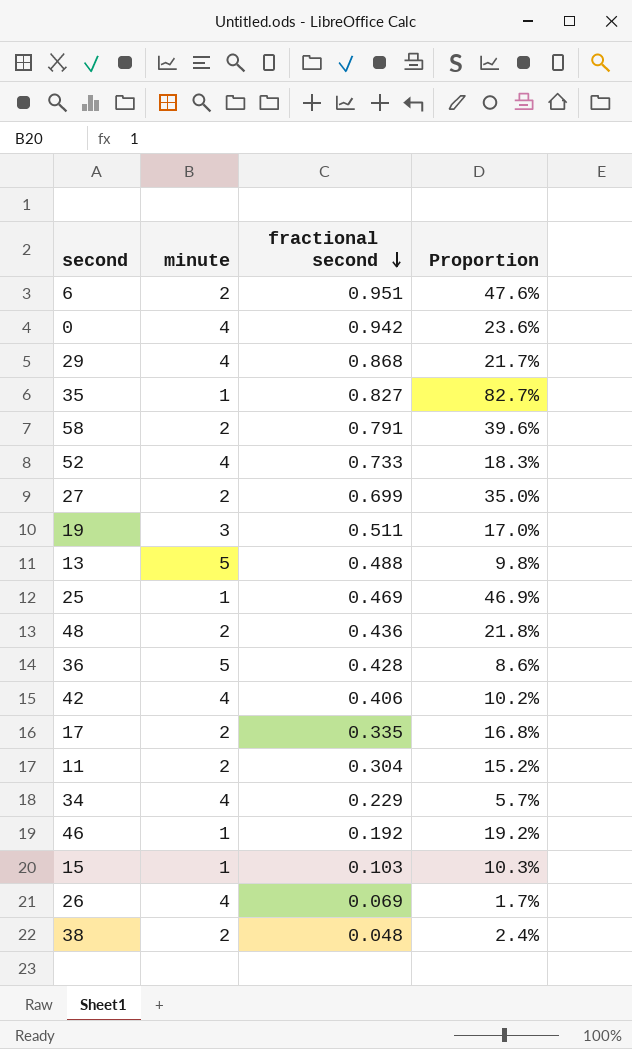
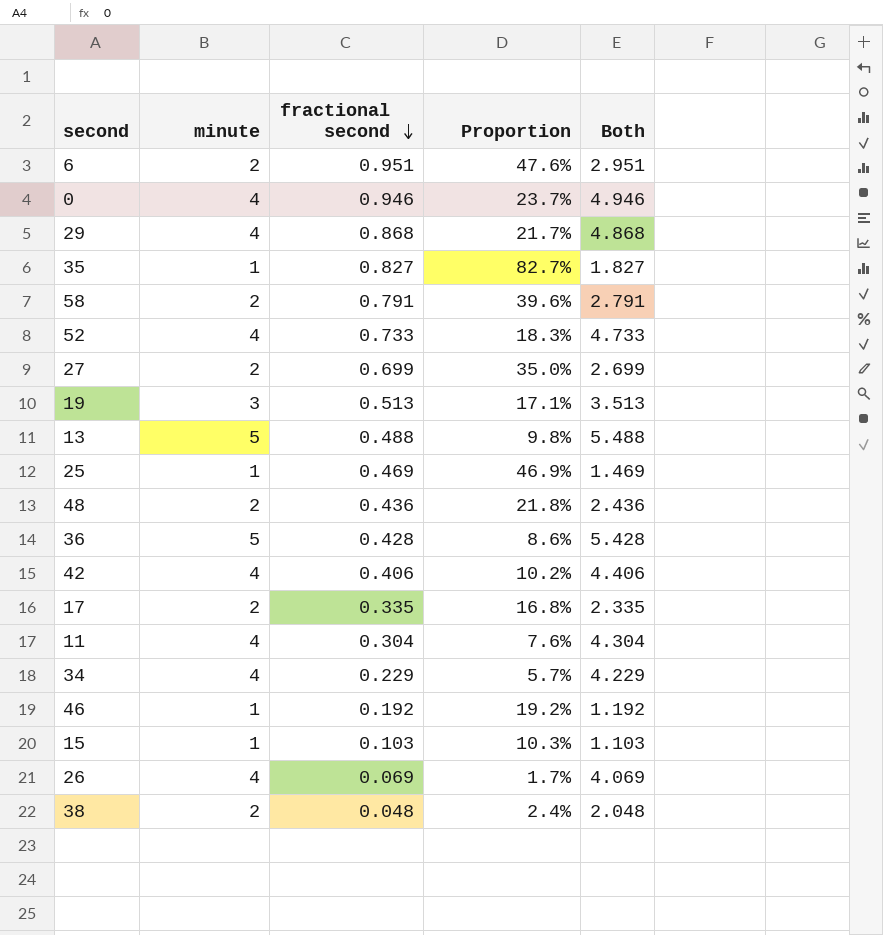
column Both | formula: none -> [minute] + [fractional second]
0 | fractional second: 0.942 -> 0.946
0 | Proportion: 23.6% -> 23.7%
19 | fractional second: 0.511 -> 0.513
19 | Proportion: 17.0% -> 17.1%
11 | minute: 2 -> 4
11 | Proportion: 15.2% -> 7.6%

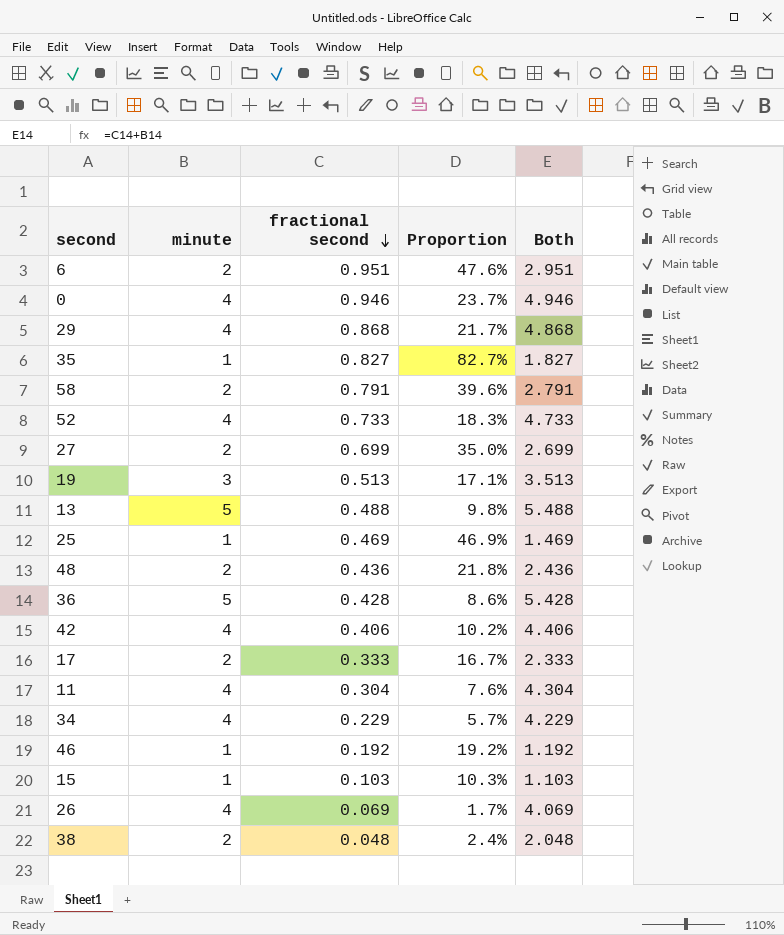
17 | fractional second: 0.335 -> 0.333
17 | Proportion: 16.8% -> 16.7%
17 | Both: 2.335 -> 2.333

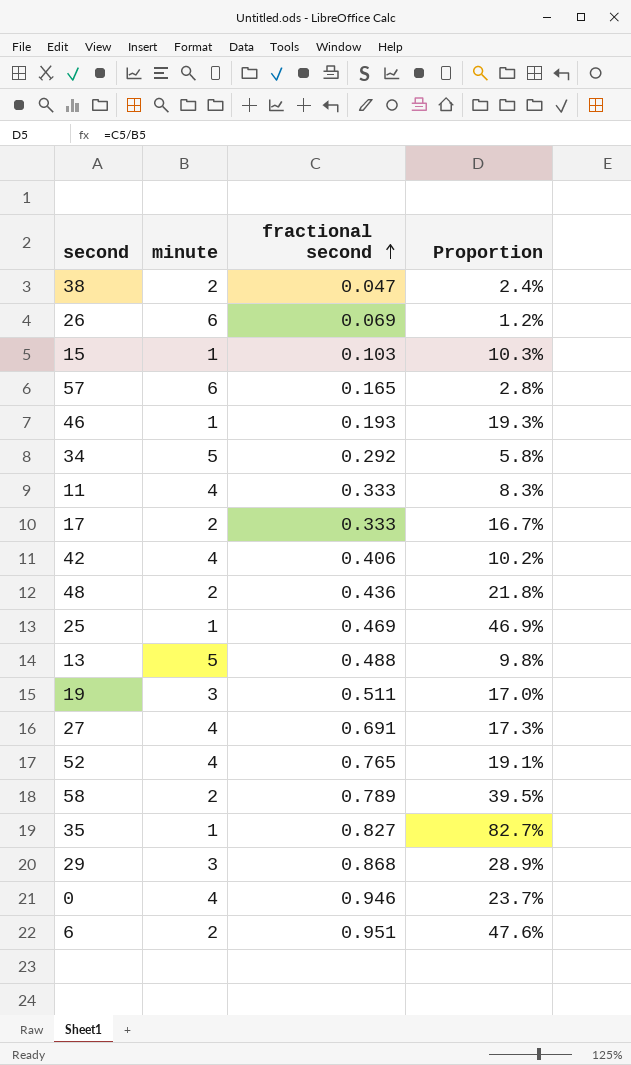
row order: fractional second descending -> fractional second ascending
column Both | formula: [minute] + [fractional second] -> none
row 36: 5 | 0.428 | 8.6% | 5.428 -> none
38 | fractional second: 0.048 -> 0.047
26 | minute: 4 -> 6
26 | Proportion: 1.7% -> 1.2%
row 57: none -> 6 | 0.165 | 2.8%
46 | fractional second: 0.192 -> 0.193
46 | Proportion: 19.2% -> 19.3%
34 | minute: 4 -> 5
34 | fractional second: 0.229 -> 0.292
34 | Proportion: 5.7% -> 5.8%
11 | fractional second: 0.304 -> 0.333
11 | Proportion: 7.6% -> 8.3%
19 | fractional second: 0.513 -> 0.511
19 | Proportion: 17.1% -> 17.0%
27 | minute: 2 -> 4
27 | fractional second: 0.699 -> 0.691
27 | Proportion: 35.0% -> 17.3%
52 | fractional second: 0.733 -> 0.765
52 | Proportion: 18.3% -> 19.1%
58 | fractional second: 0.791 -> 0.789
58 | Proportion: 39.6% -> 39.5%
29 | minute: 4 -> 3
29 | Proportion: 21.7% -> 28.9%

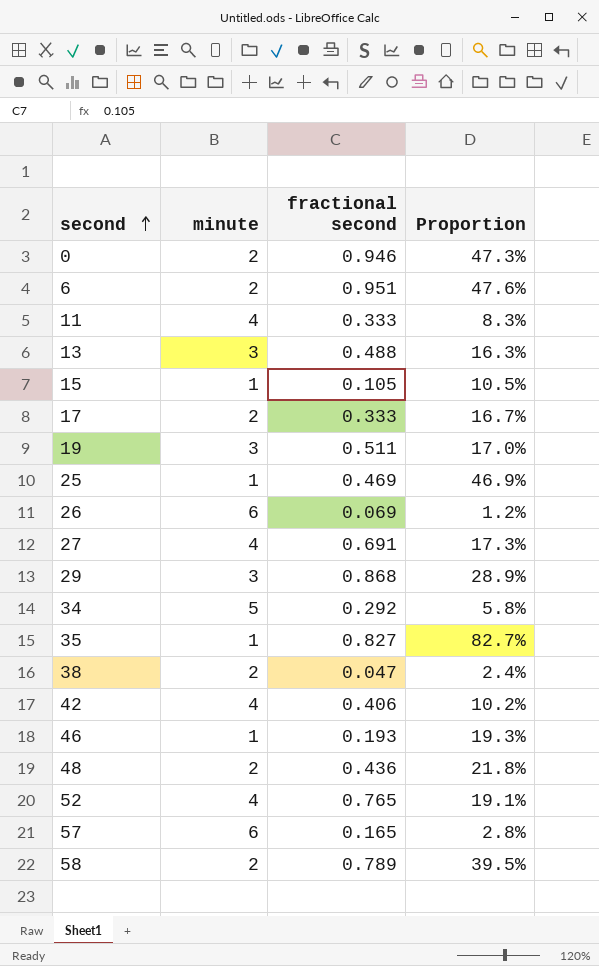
row order: fractional second ascending -> second ascending
0 | minute: 4 -> 2
0 | Proportion: 23.7% -> 47.3%
13 | minute: 5 -> 3
13 | Proportion: 9.8% -> 16.3%
15 | fractional second: 0.103 -> 0.105
15 | Proportion: 10.3% -> 10.5%

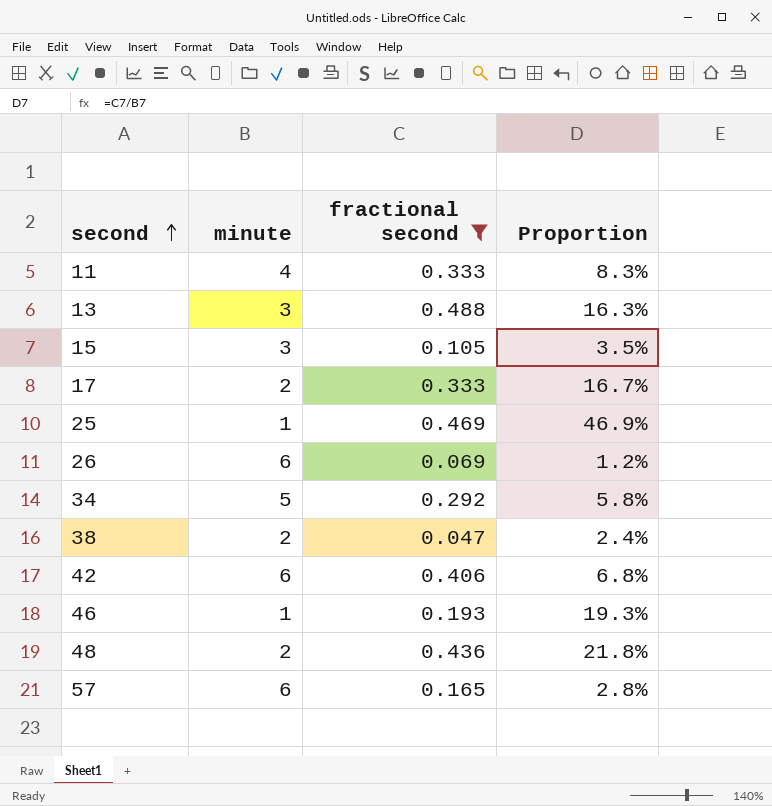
filter: none -> fractional second <= 0.488
15 | minute: 1 -> 3
15 | Proportion: 10.5% -> 3.5%
42 | minute: 4 -> 6
42 | Proportion: 10.2% -> 6.8%

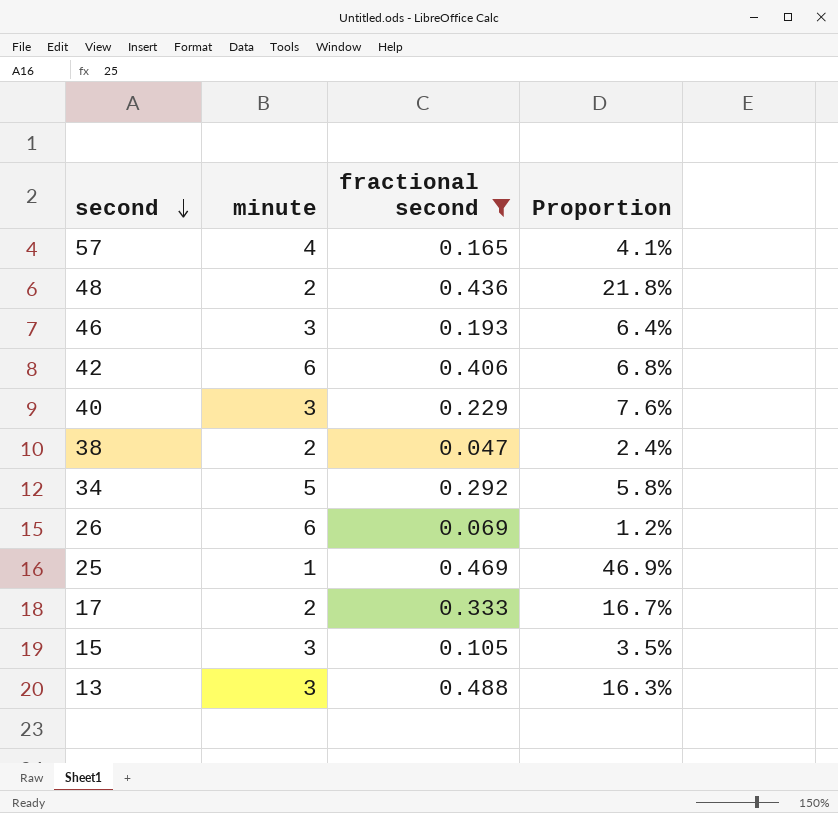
row order: second ascending -> second descending
row 11: 4 | 0.333 | 8.3% -> none
57 | minute: 6 -> 4
57 | Proportion: 2.8% -> 4.1%
46 | minute: 1 -> 3
46 | Proportion: 19.3% -> 6.4%
row 40: none -> 3 | 0.229 | 7.6%

